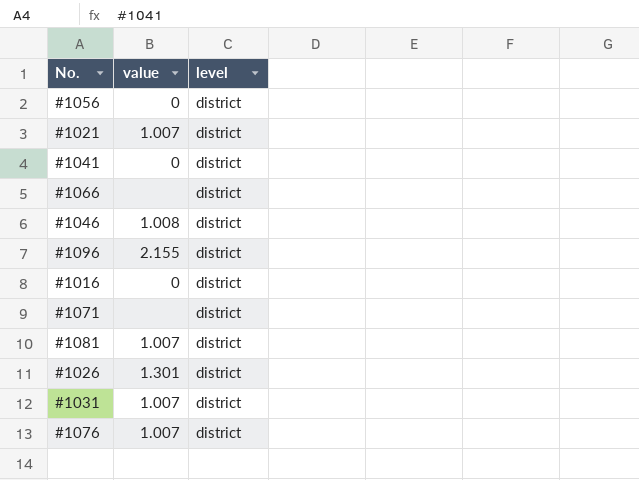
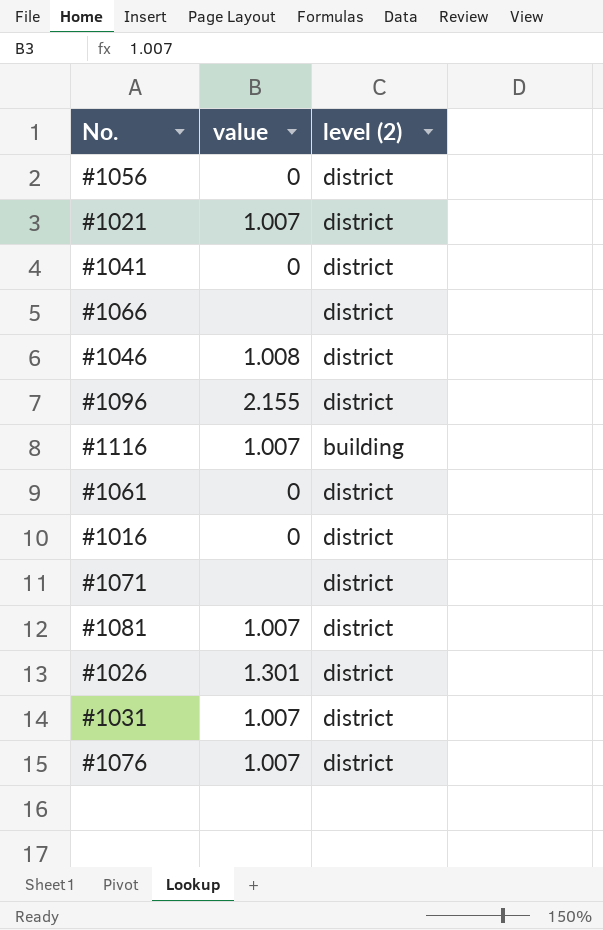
column name: level -> level (2)
row #1116: none -> 1.007 | building
row #1061: none -> 0 | district

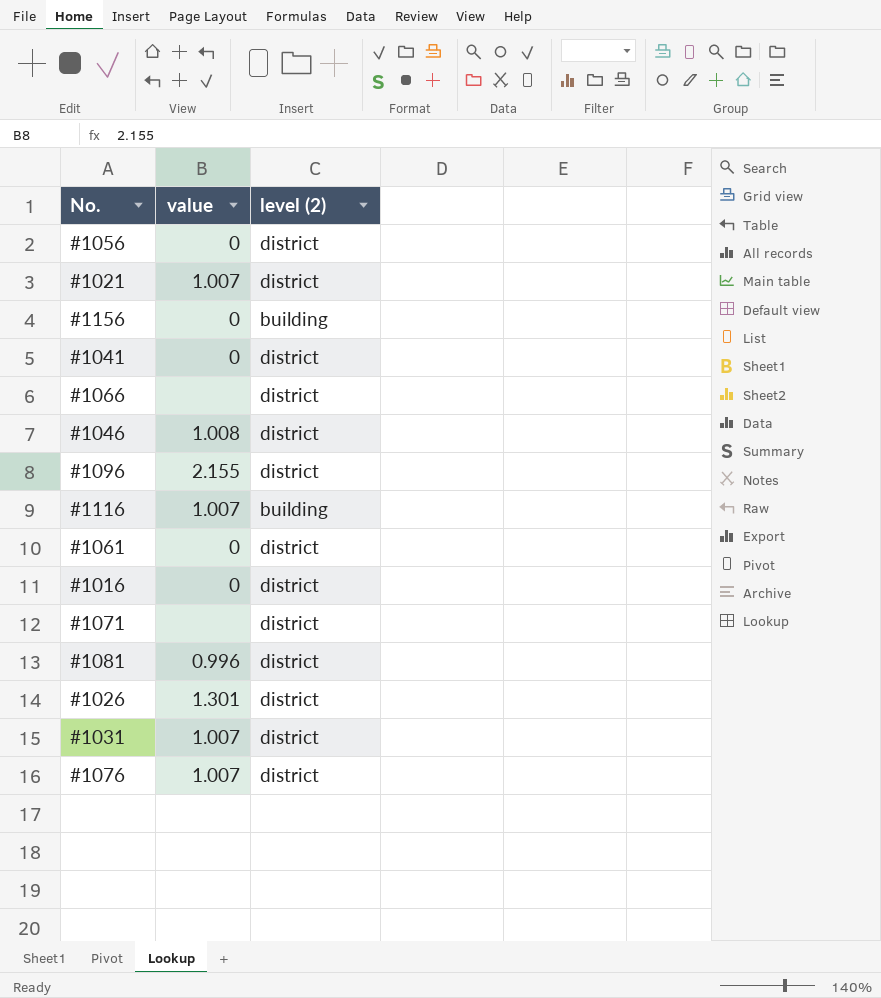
row #1156: none -> 0 | building
#1081 | value: 1.007 -> 0.996

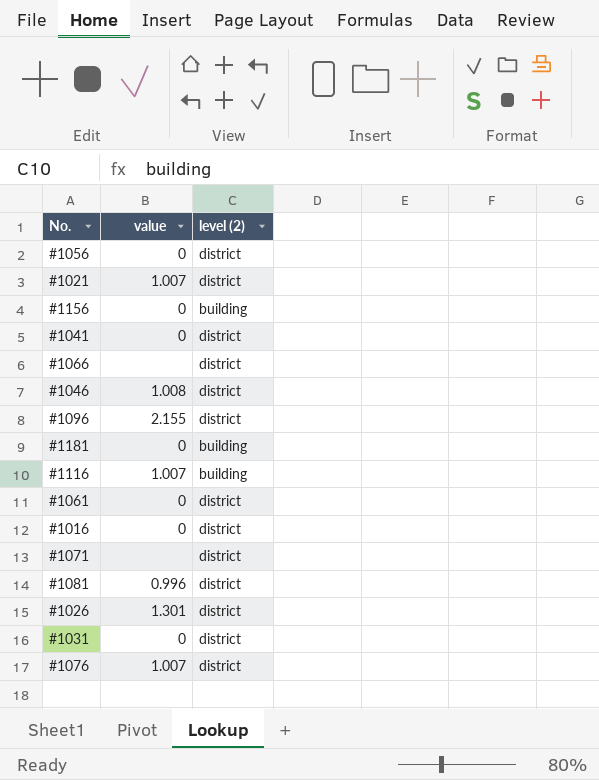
row #1181: none -> 0 | building
#1031 | value: 1.007 -> 0

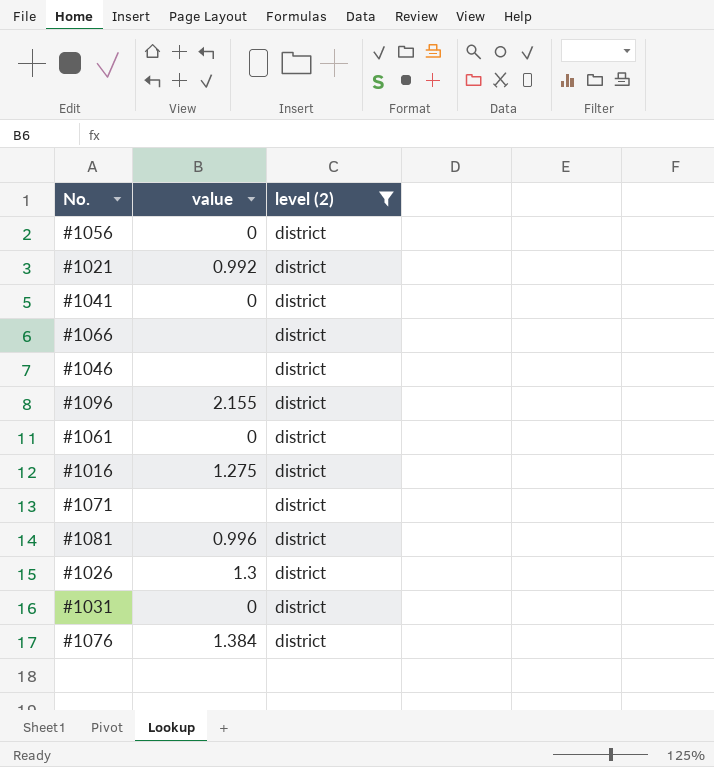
filter: none -> level (2) = district
#1021 | value: 1.007 -> 0.992
#1046 | value: 1.008 -> none
#1016 | value: 0 -> 1.275
#1026 | value: 1.301 -> 1.3
#1076 | value: 1.007 -> 1.384

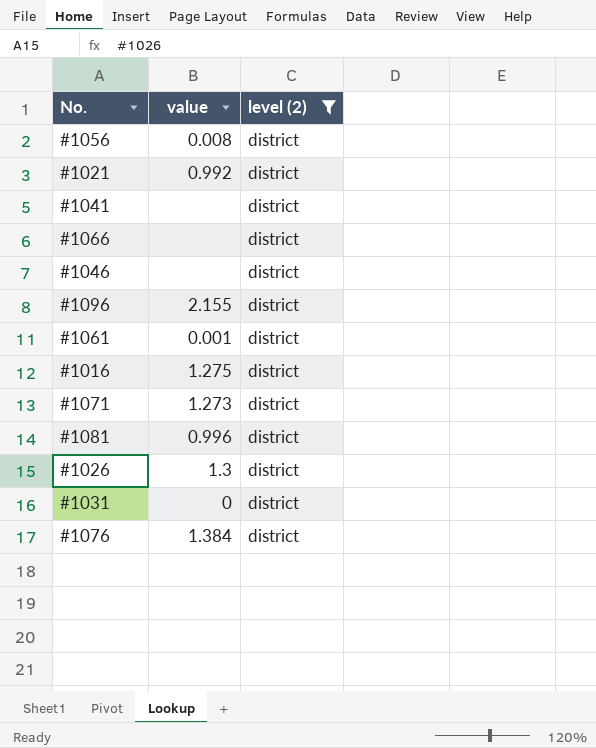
#1056 | value: 0 -> 0.008
#1041 | value: 0 -> none
#1061 | value: 0 -> 0.001
#1071 | value: none -> 1.273

